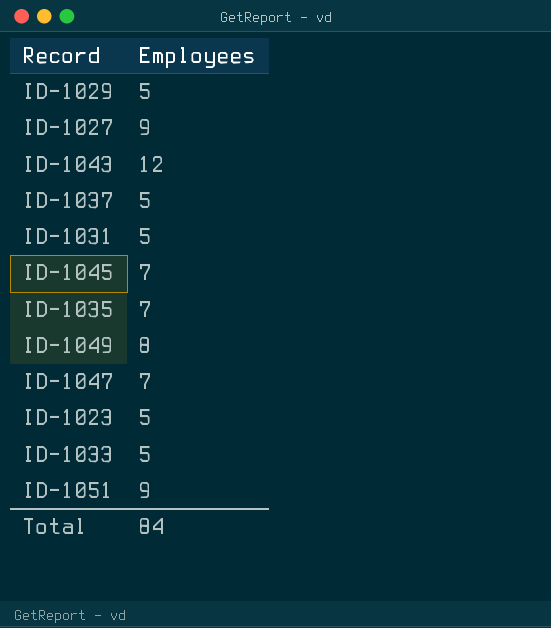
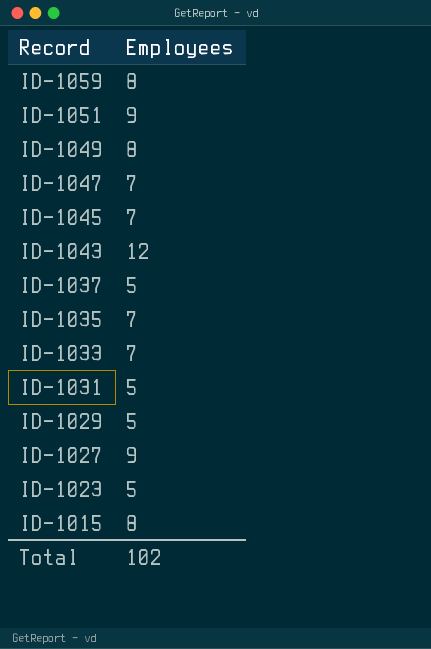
row order: none -> Record descending
row ID-1059: none -> 8
ID-1033 | Employees: 5 -> 7
row ID-1015: none -> 8
Total | Employees: 84 -> 102

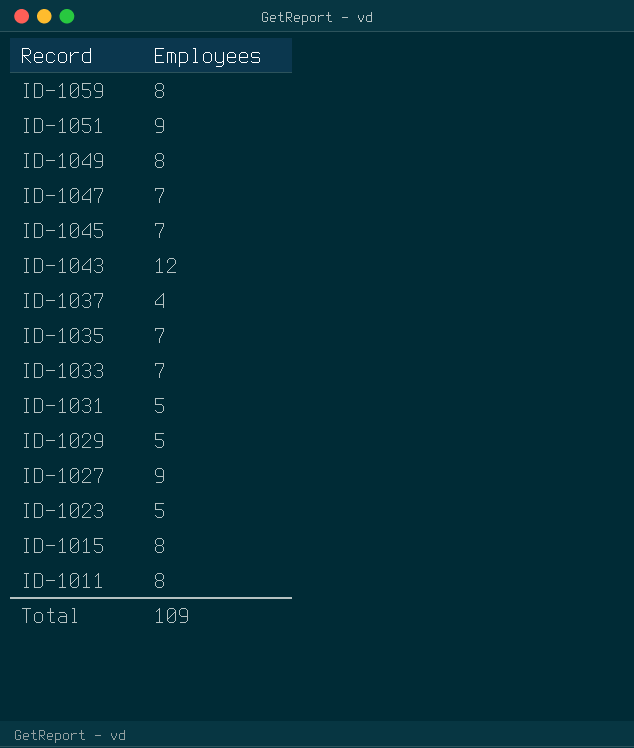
ID-1037 | Employees: 5 -> 4
row ID-1011: none -> 8
Total | Employees: 102 -> 109

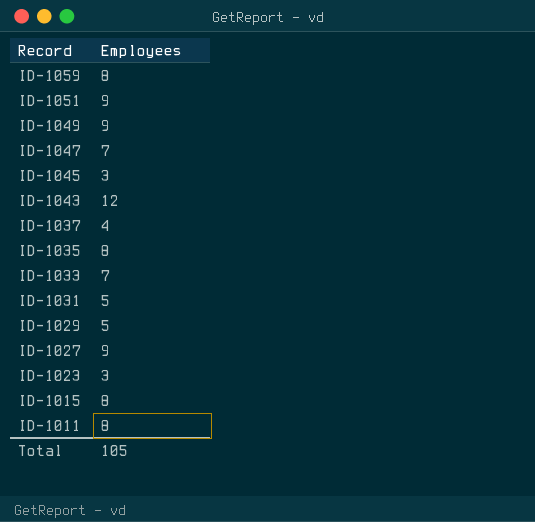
ID-1049 | Employees: 8 -> 9
ID-1045 | Employees: 7 -> 3
ID-1035 | Employees: 7 -> 8
ID-1023 | Employees: 5 -> 3
Total | Employees: 109 -> 105

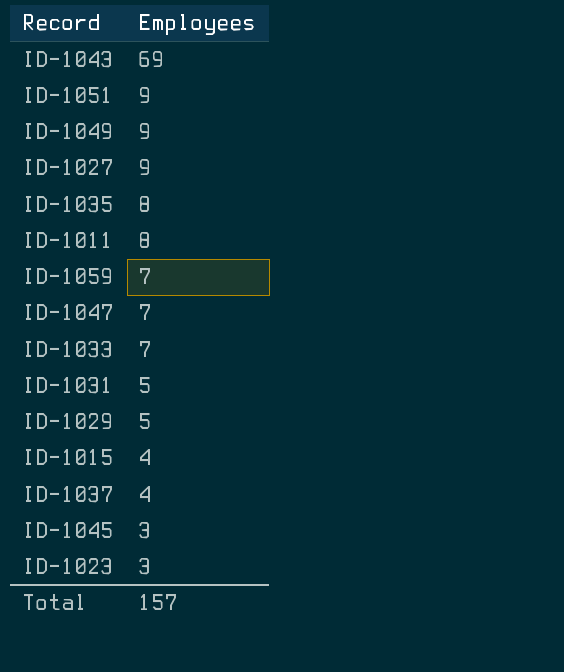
row order: Record descending -> Employees descending
ID-1043 | Employees: 12 -> 69
ID-1059 | Employees: 8 -> 7
ID-1015 | Employees: 8 -> 4
Total | Employees: 105 -> 157

